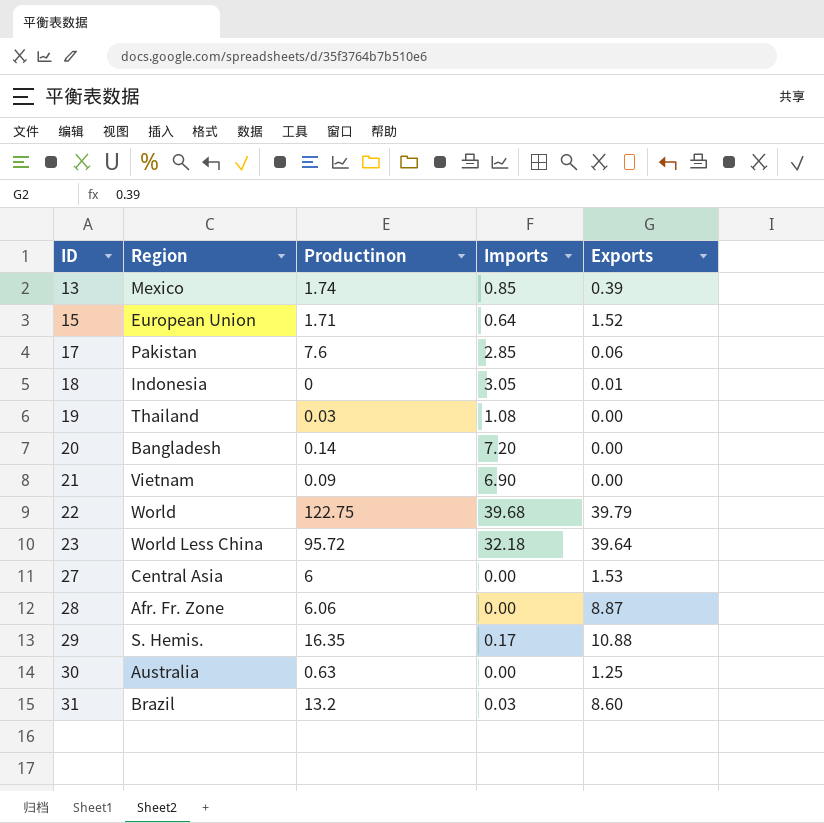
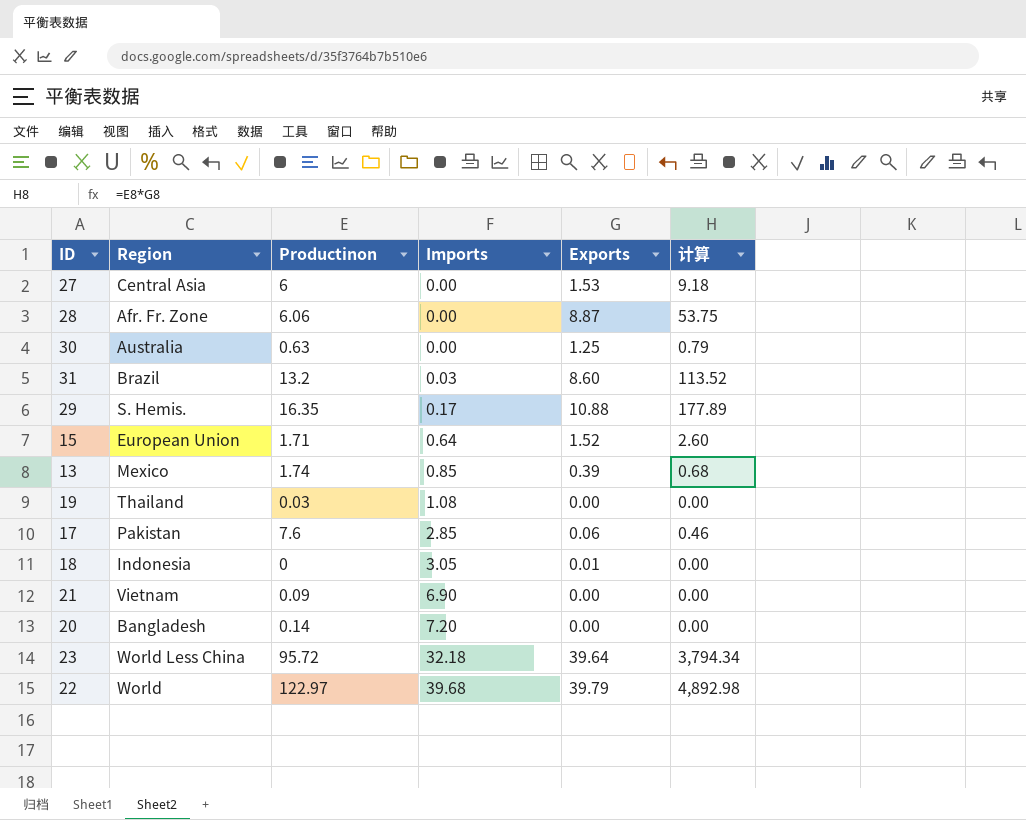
row order: ID ascending -> Imports ascending
column 计算 | formula: none -> [Productinon] * [Exports]
22 | Productinon: 122.75 -> 122.97

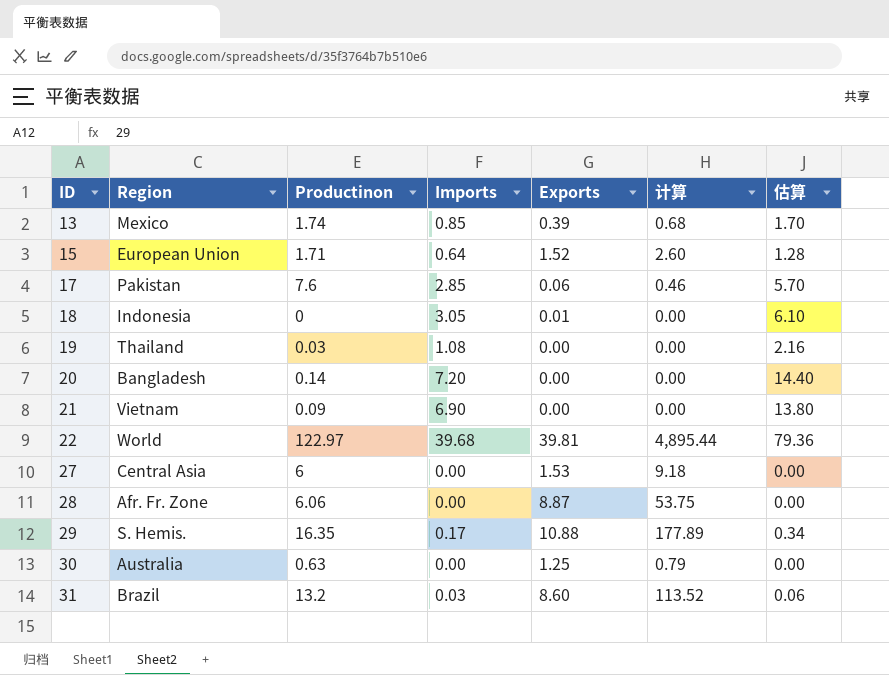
row order: Imports ascending -> ID ascending
column 估算 | formula: none -> [Imports] * 2
row 23: World Less China | 95.72 | 32.18 | 39.64 | 3,794.34 -> none
22 | Exports: 39.79 -> 39.81
22 | 计算: 4,892.98 -> 4,895.44

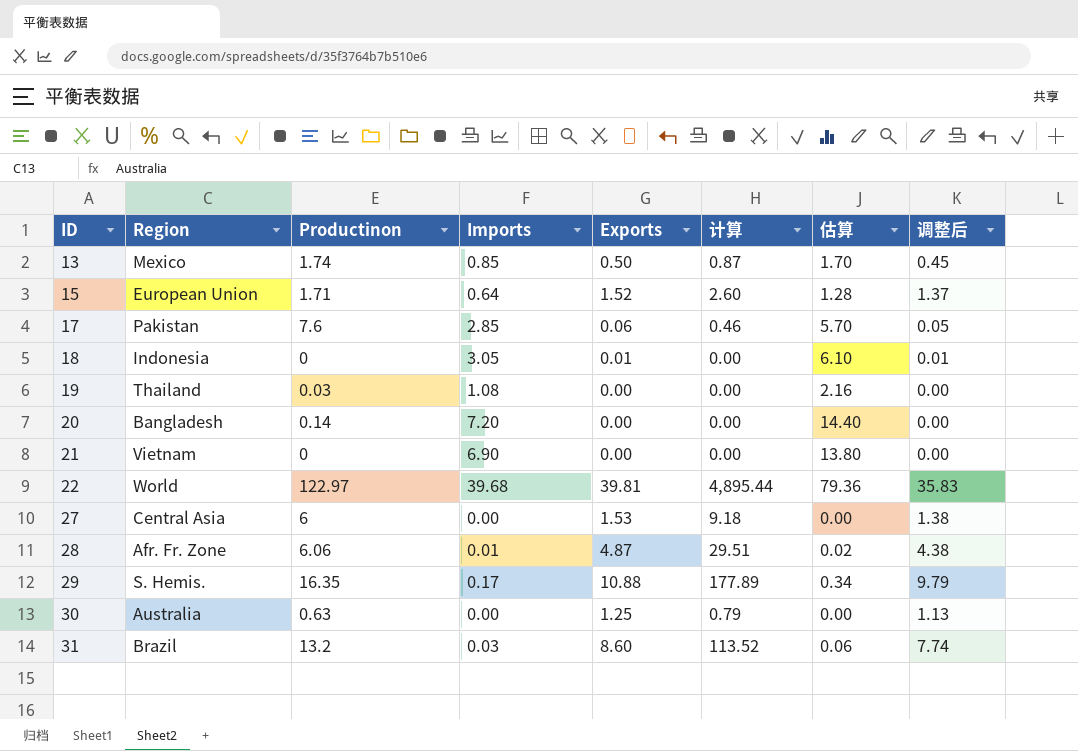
column 调整后 | formula: none -> [Exports] * 0.9
13 | Exports: 0.39 -> 0.50
13 | 计算: 0.68 -> 0.87
21 | Productinon: 0.09 -> 0
28 | Imports: 0.00 -> 0.01
28 | Exports: 8.87 -> 4.87
28 | 计算: 53.75 -> 29.51
28 | 估算: 0.00 -> 0.02

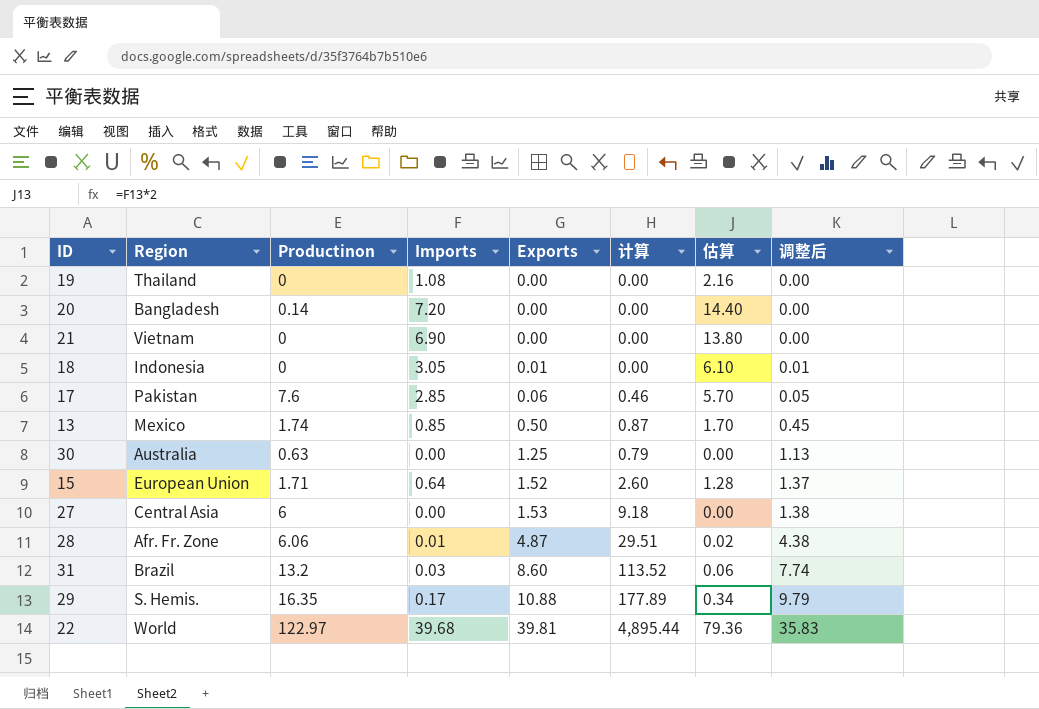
row order: ID ascending -> Exports ascending
19 | Productinon: 0.03 -> 0

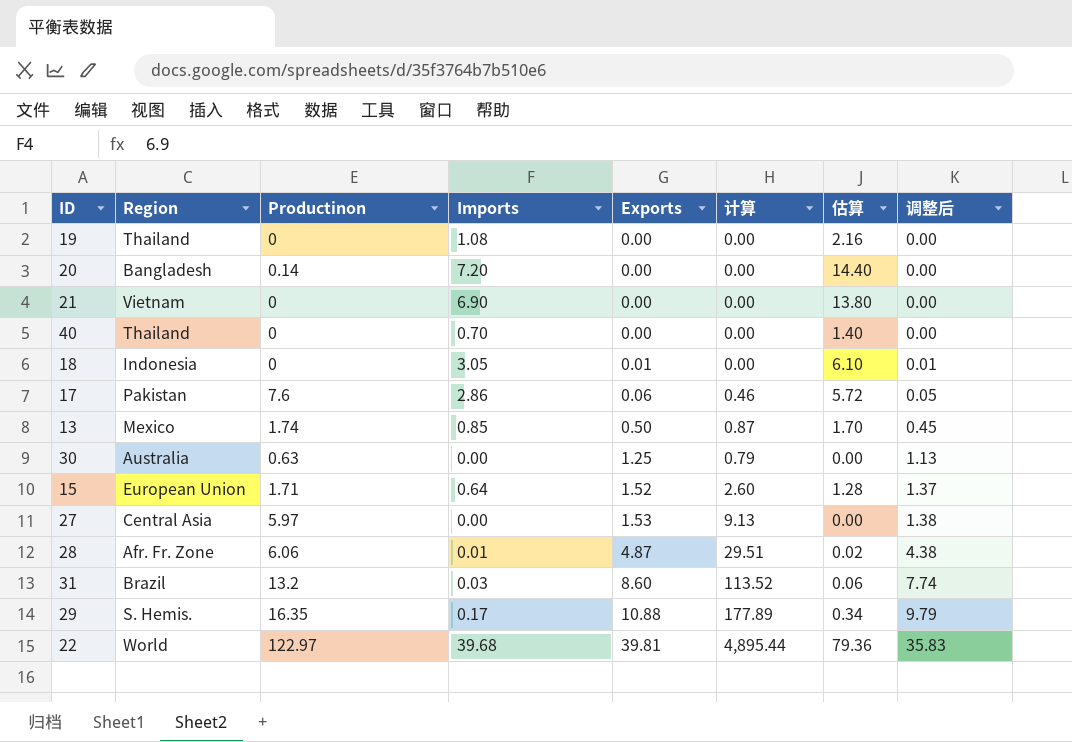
row 40: none -> Thailand | 0 | 0.70 | 0.00 | 0.00 | 1.40 | 0.00
17 | Imports: 2.85 -> 2.86
17 | 估算: 5.70 -> 5.72
27 | Productinon: 6 -> 5.97
27 | 计算: 9.18 -> 9.13

